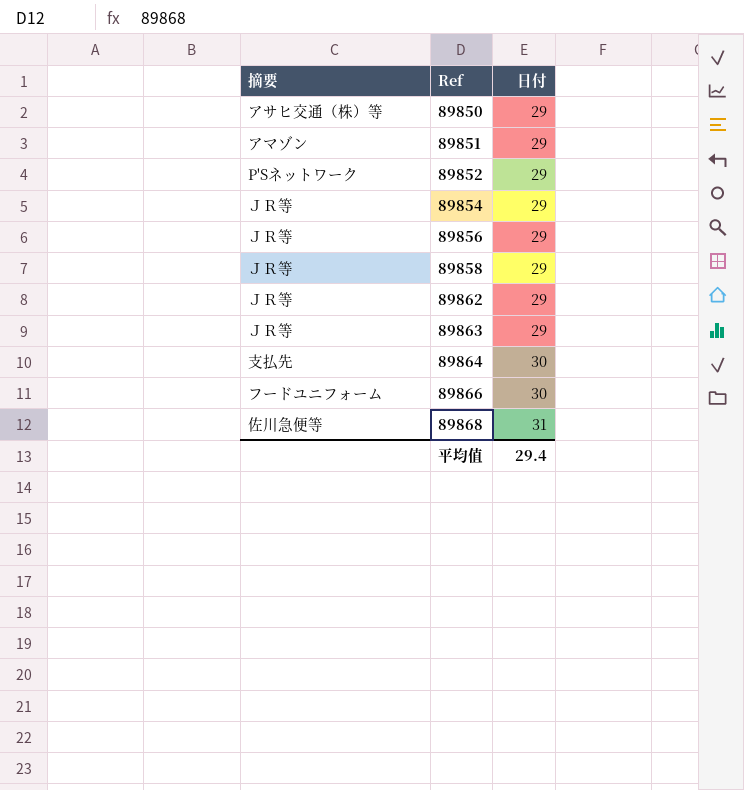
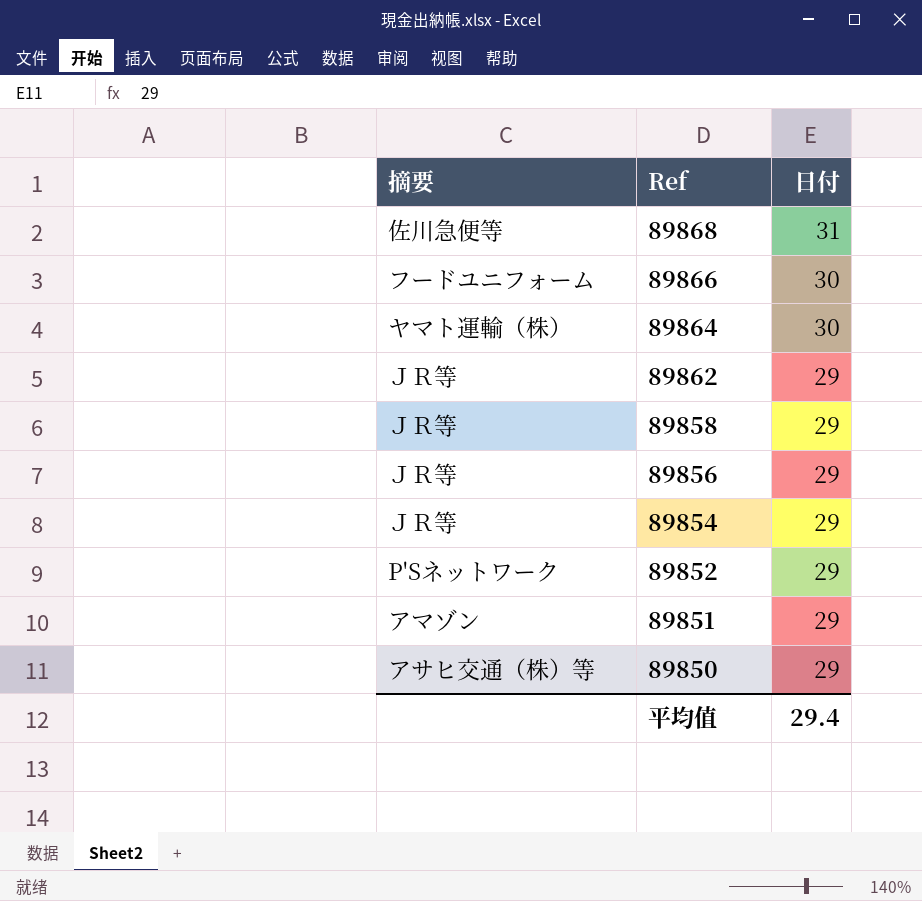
row order: Ref ascending -> Ref descending
row 89863: ＪＲ等 | 29 -> none
89864 | 摘要: 支払先 -> ヤマト運輸（株）

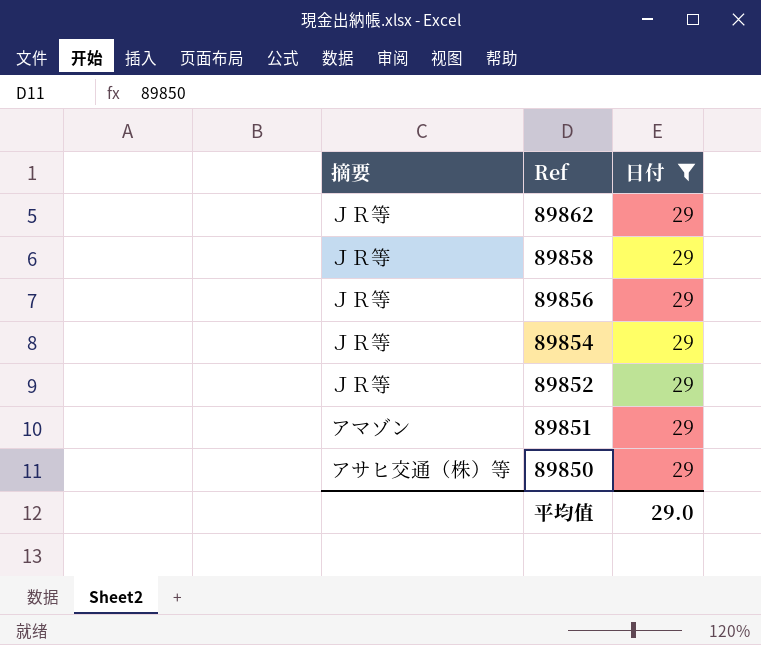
filter: none -> 日付 = 29
89852 | 摘要: P'Sネットワーク -> ＪＲ等
平均值 | 日付: 29.4 -> 29.0

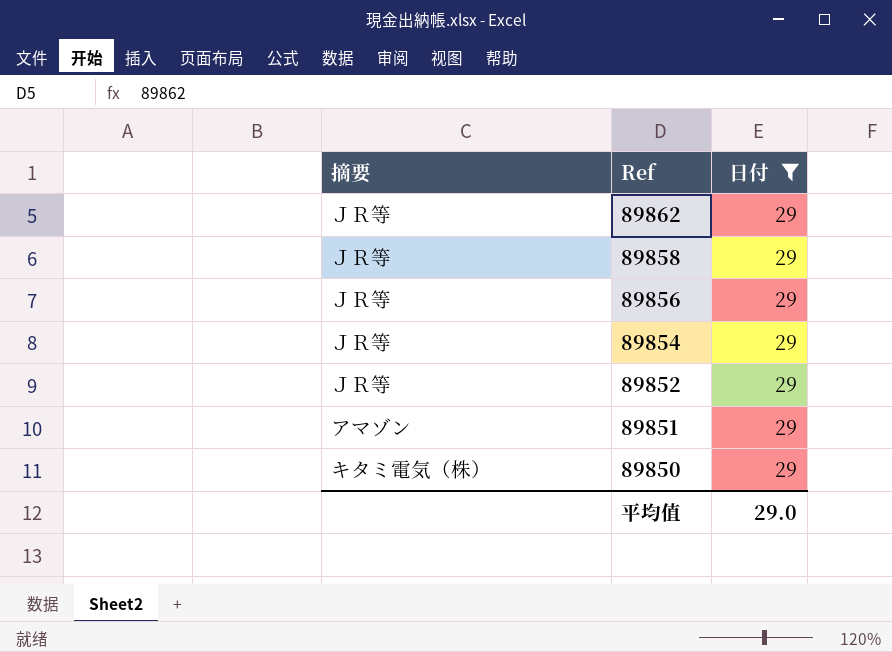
89850 | 摘要: アサヒ交通（株）等 -> キタミ電気（株）

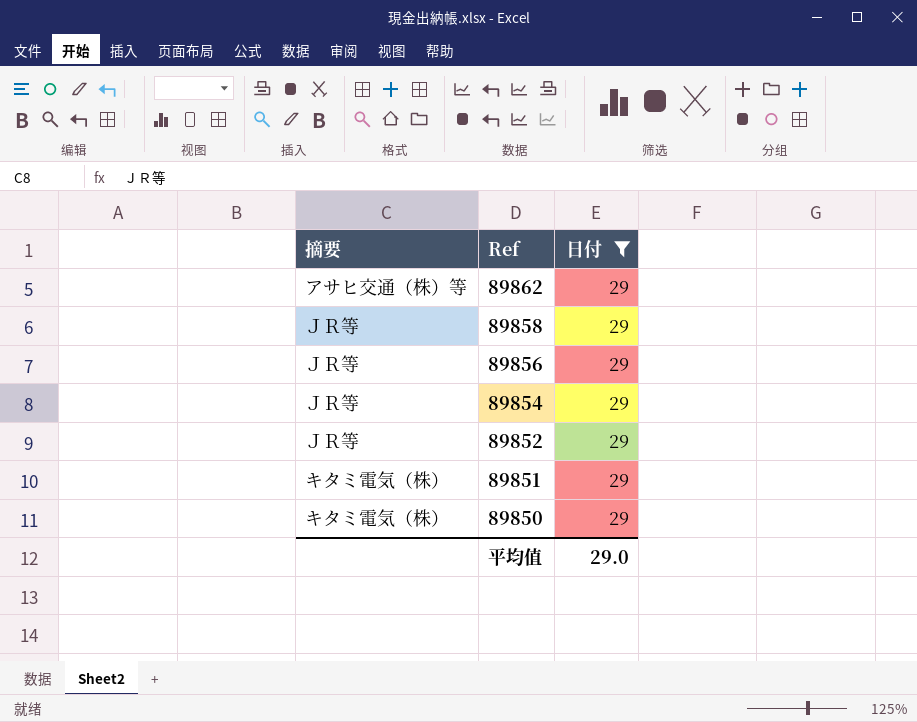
89862 | 摘要: ＪＲ等 -> アサヒ交通（株）等
89851 | 摘要: アマゾン -> キタミ電気（株）

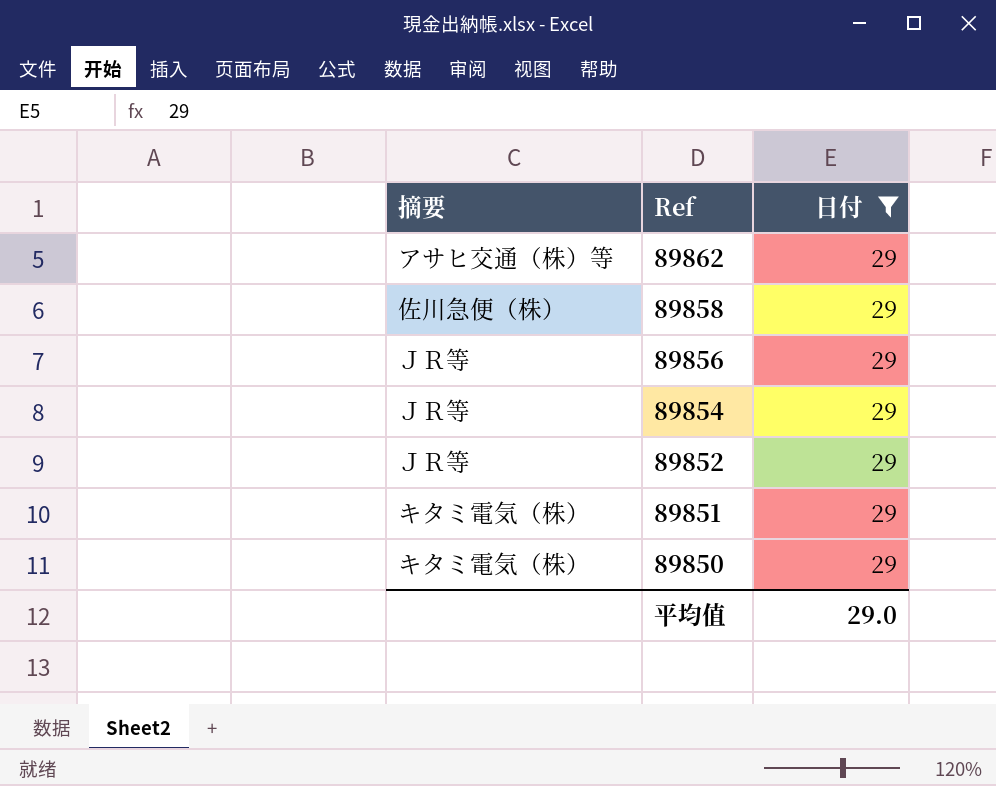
89858 | 摘要: ＪＲ等 -> 佐川急便（株）

